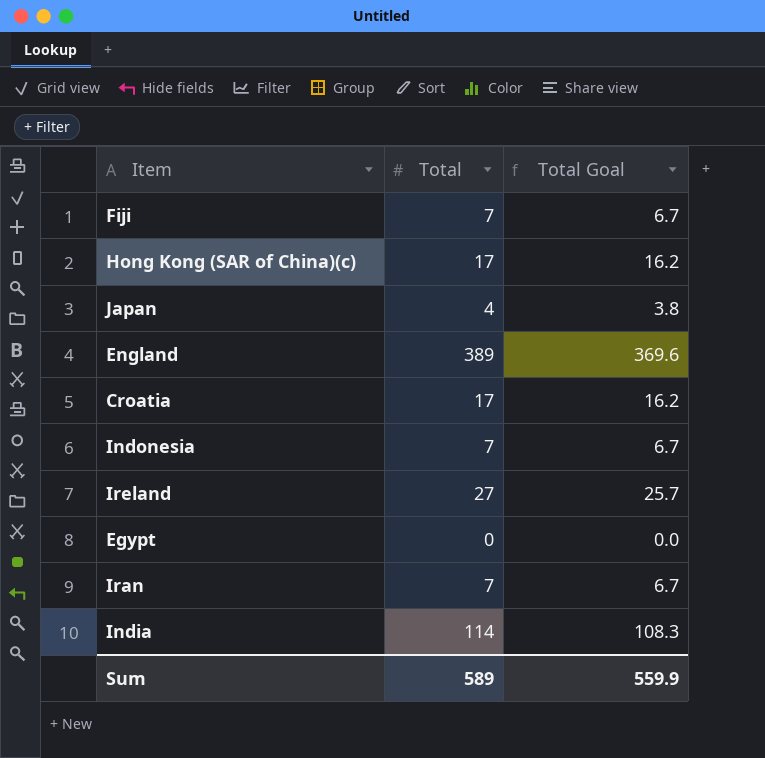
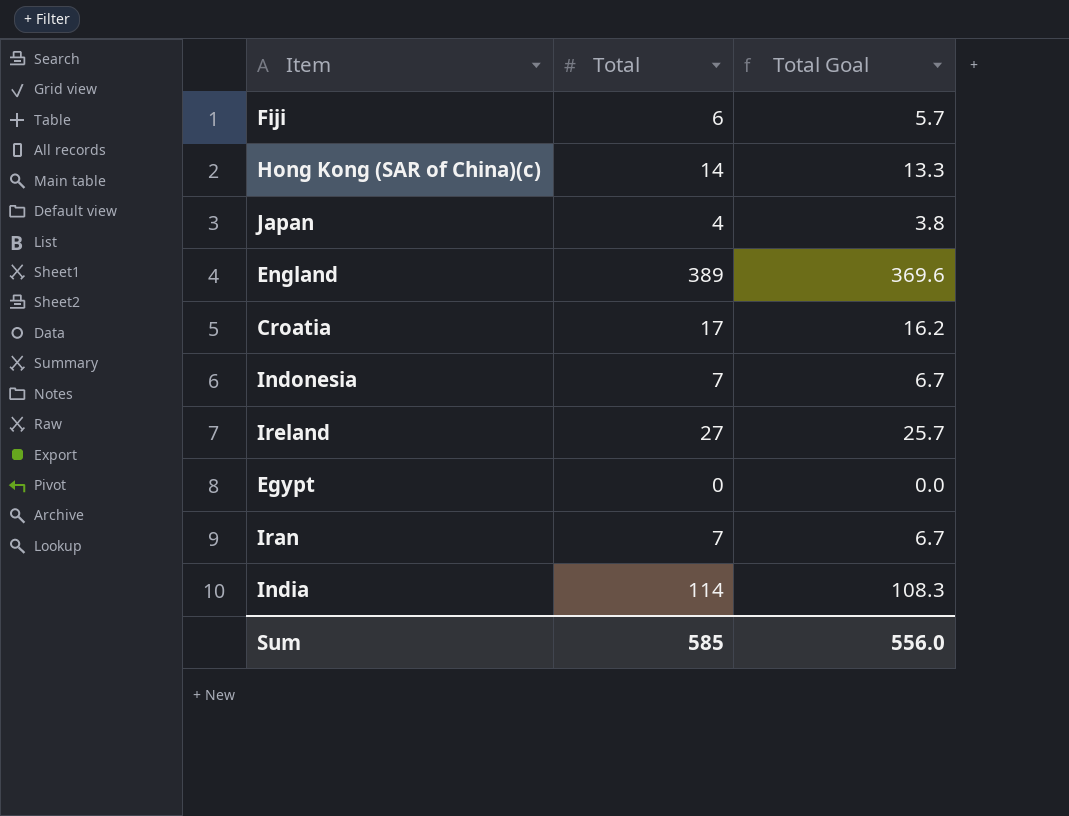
Fiji | Total: 7 -> 6
Fiji | Total Goal: 6.7 -> 5.7
Hong Kong (SAR of China)(c) | Total: 17 -> 14
Hong Kong (SAR of China)(c) | Total Goal: 16.2 -> 13.3
Sum | Total: 589 -> 585
Sum | Total Goal: 559.9 -> 556.0

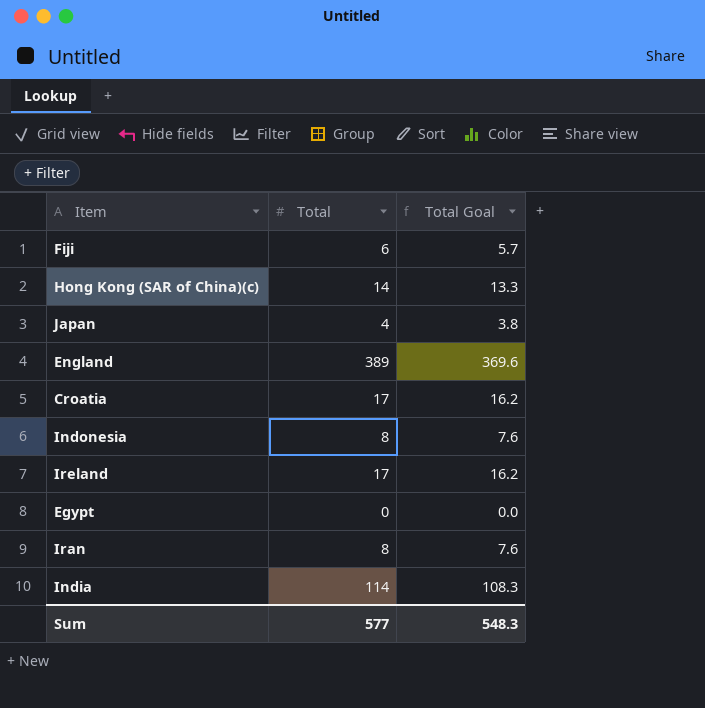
Indonesia | Total: 7 -> 8
Indonesia | Total Goal: 6.7 -> 7.6
Ireland | Total: 27 -> 17
Ireland | Total Goal: 25.7 -> 16.2
Iran | Total: 7 -> 8
Iran | Total Goal: 6.7 -> 7.6
Sum | Total: 585 -> 577
Sum | Total Goal: 556.0 -> 548.3

